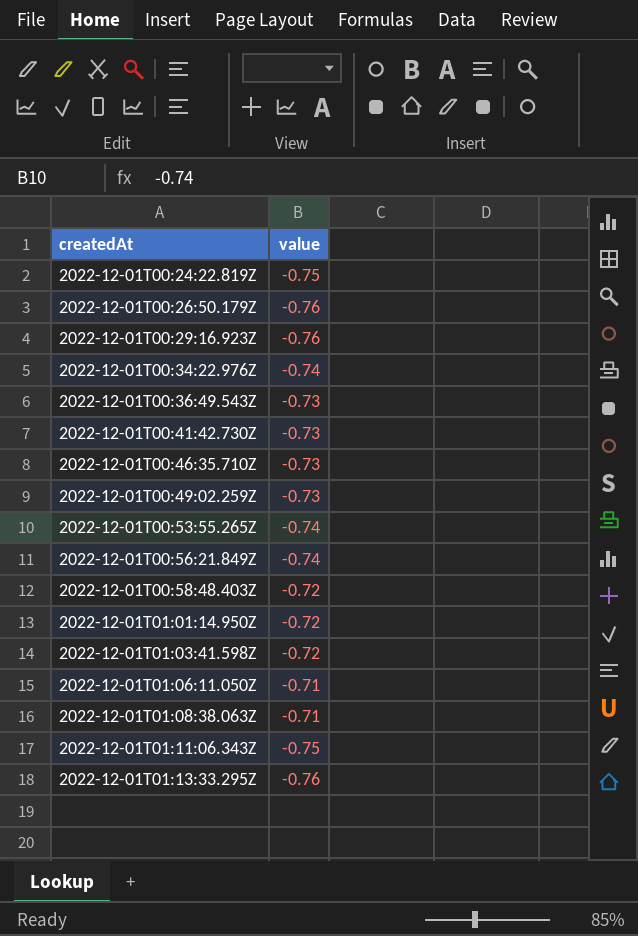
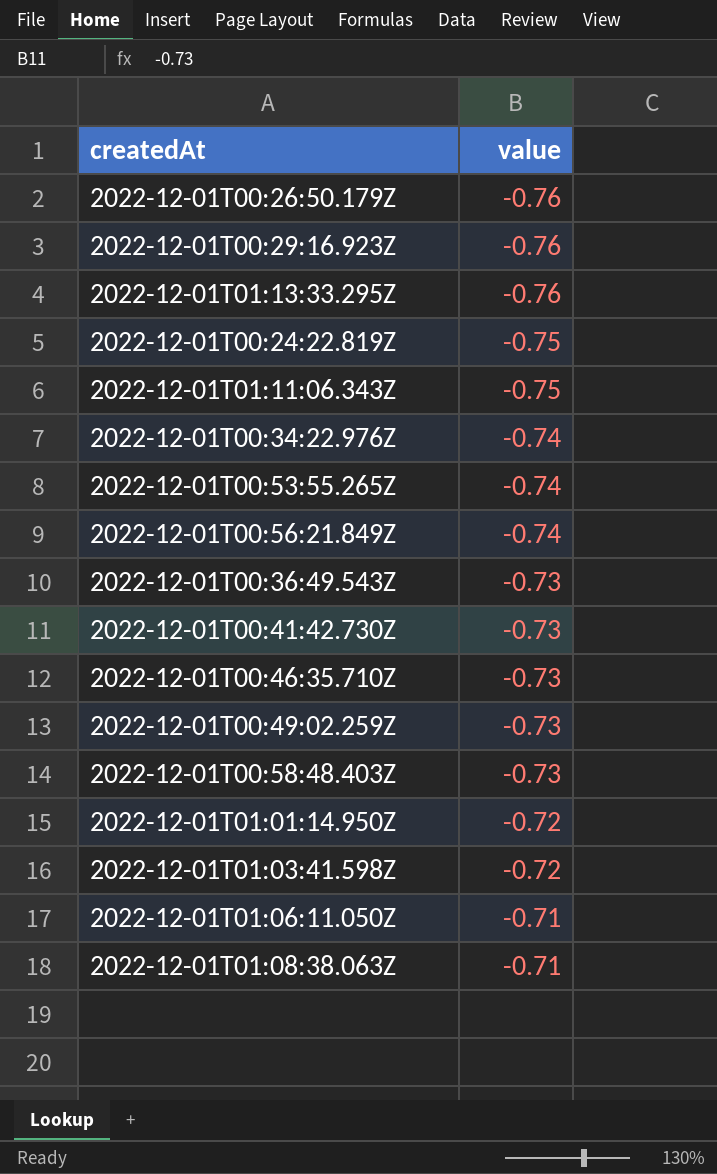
row order: createdAt ascending -> value ascending
2022-12-01T00:58:48.403Z | value: -0.72 -> -0.73

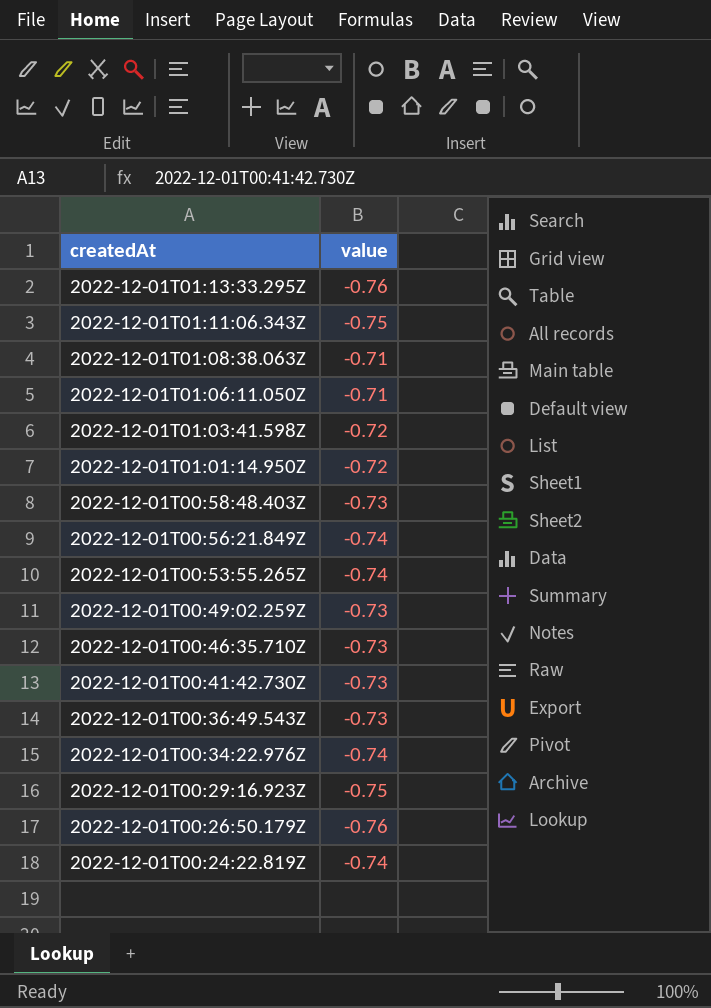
row order: value ascending -> createdAt descending
2022-12-01T00:29:16.923Z | value: -0.76 -> -0.75
2022-12-01T00:24:22.819Z | value: -0.75 -> -0.74

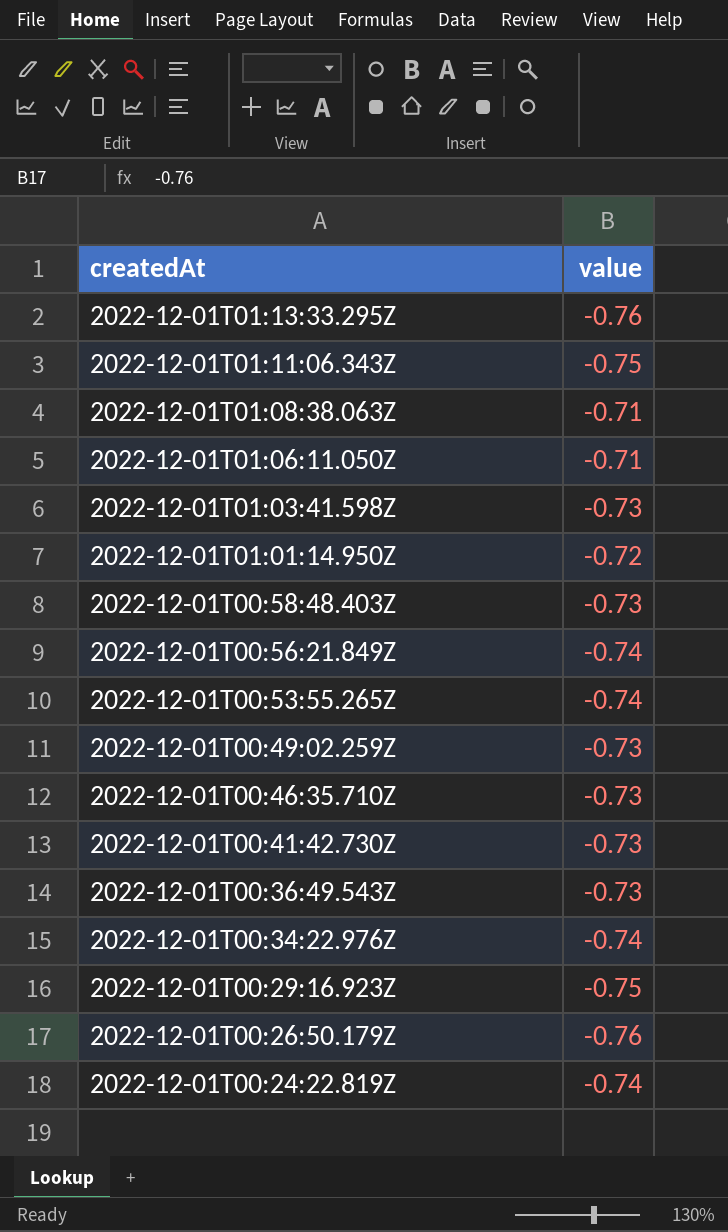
2022-12-01T01:03:41.598Z | value: -0.72 -> -0.73

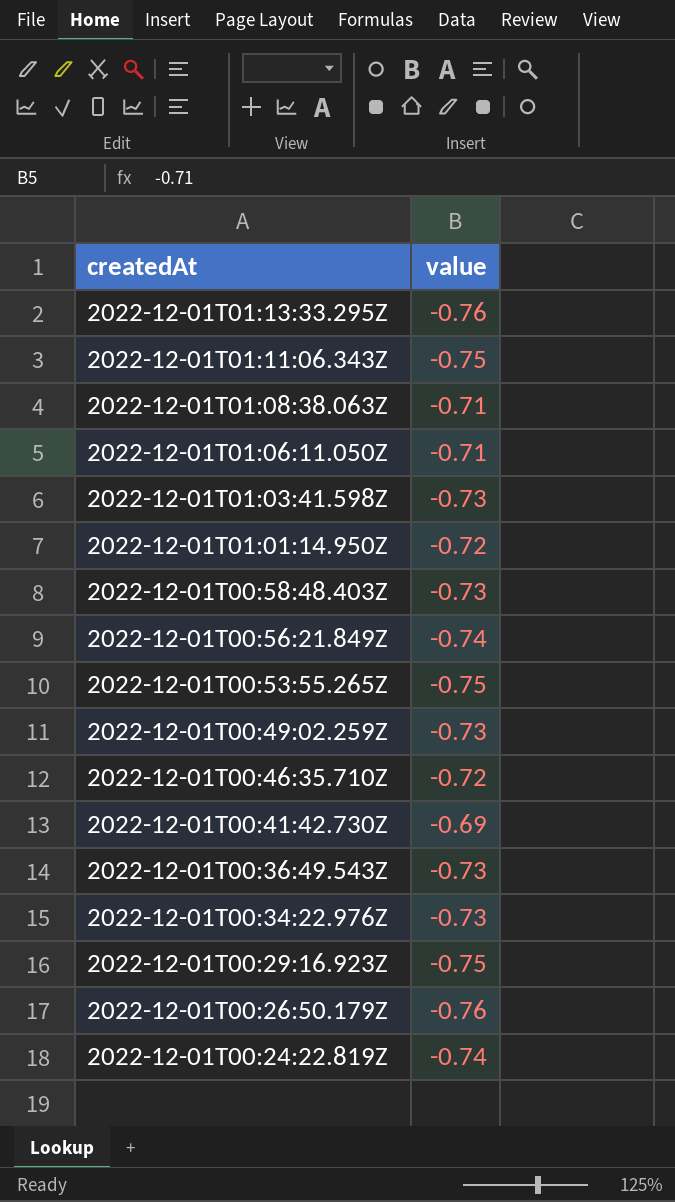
2022-12-01T00:53:55.265Z | value: -0.74 -> -0.75
2022-12-01T00:46:35.710Z | value: -0.73 -> -0.72
2022-12-01T00:41:42.730Z | value: -0.73 -> -0.69
2022-12-01T00:34:22.976Z | value: -0.74 -> -0.73

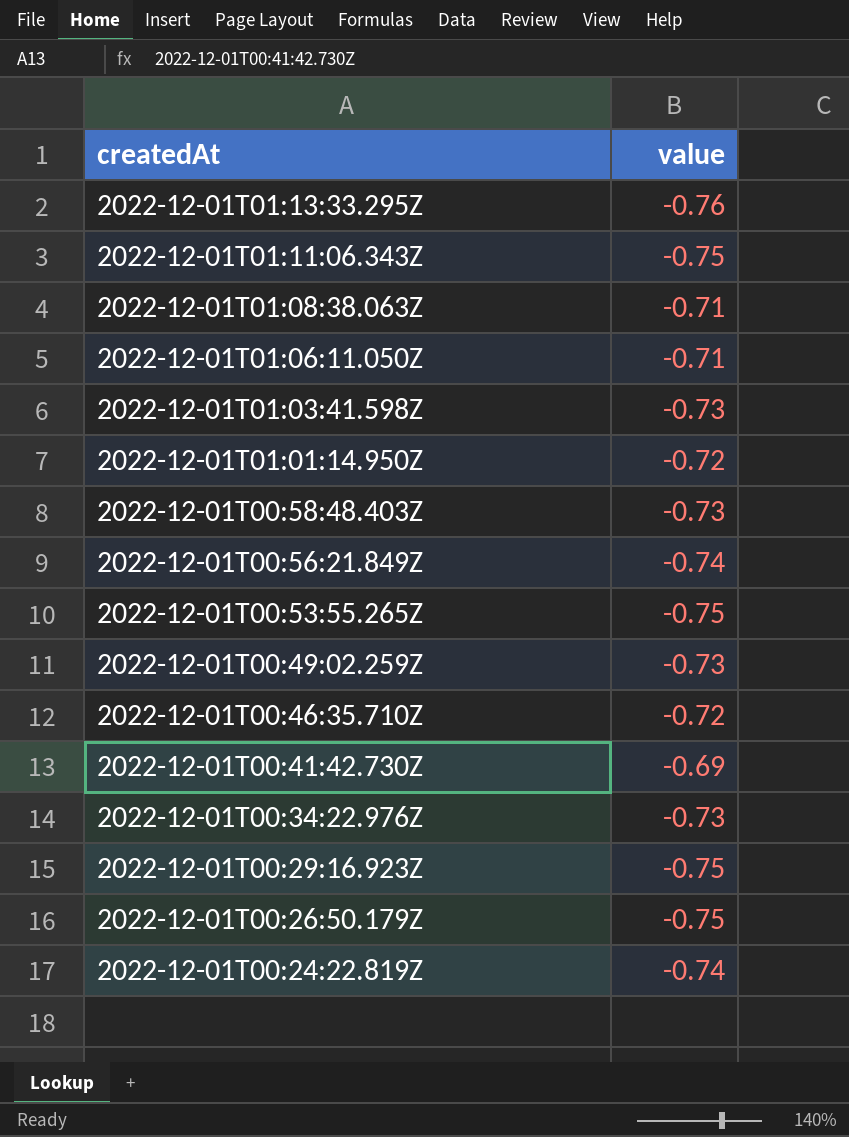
row 2022-12-01T00:36:49.543Z: -0.73 -> none
2022-12-01T00:26:50.179Z | value: -0.76 -> -0.75

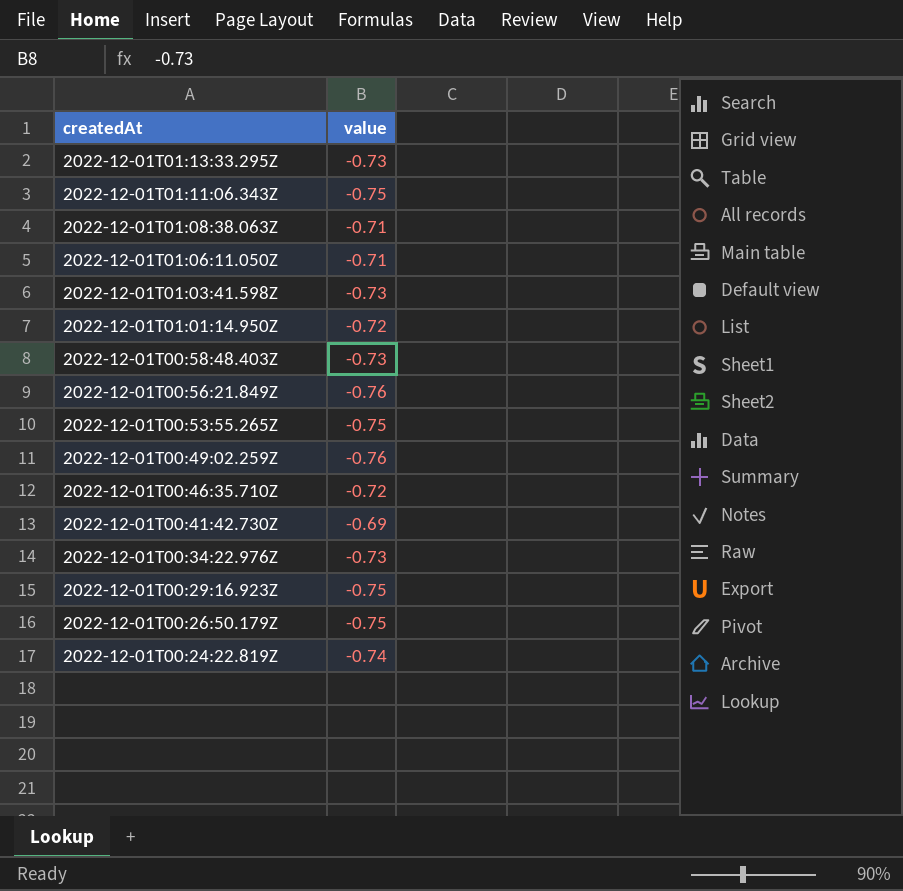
2022-12-01T01:13:33.295Z | value: -0.76 -> -0.73
2022-12-01T00:56:21.849Z | value: -0.74 -> -0.76
2022-12-01T00:49:02.259Z | value: -0.73 -> -0.76

